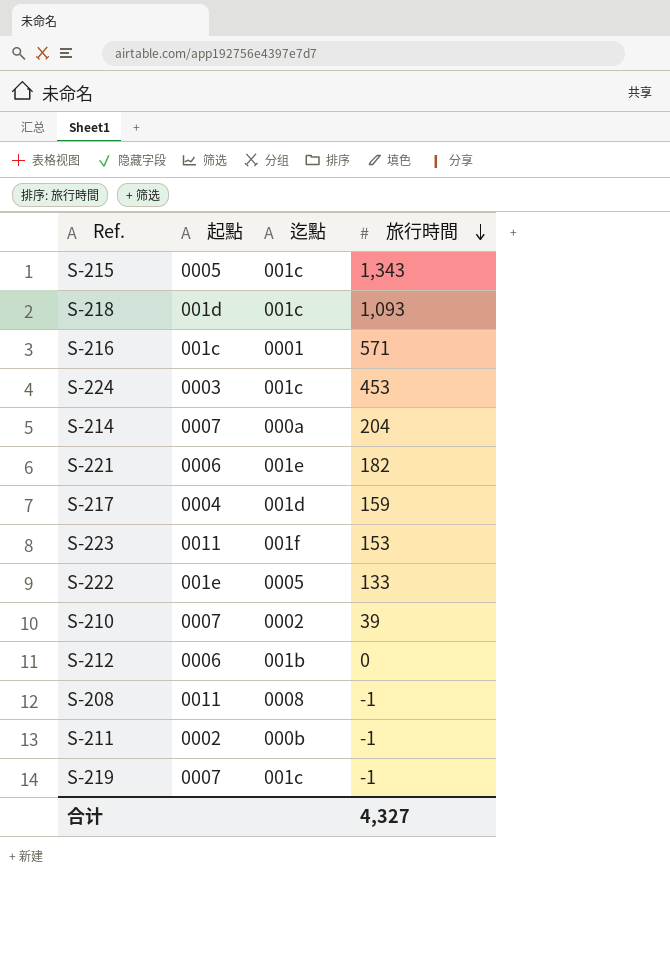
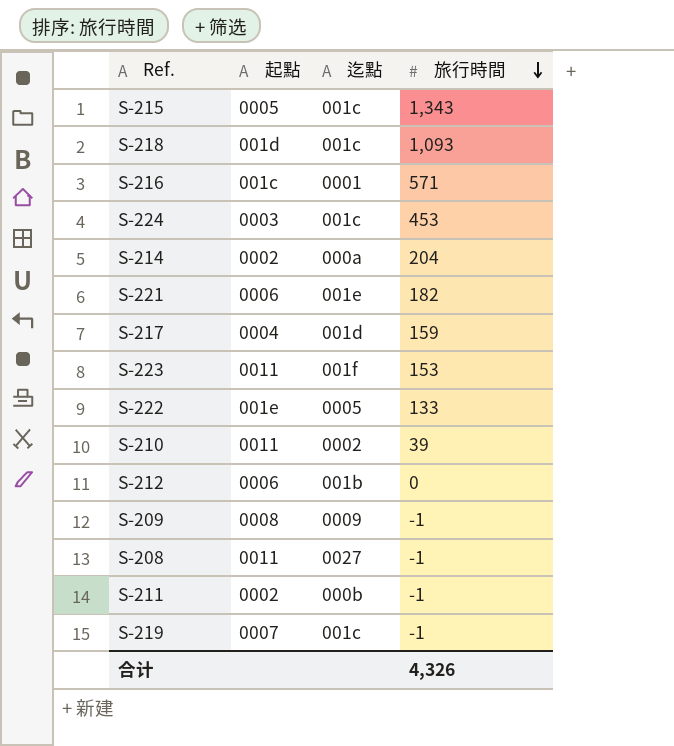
S-214 | 起點: 0007 -> 0002
S-210 | 起點: 0007 -> 0011
row S-209: none -> 0008 | 0009 | -1
S-208 | 迄點: 0008 -> 0027
合计 | 旅行時間: 4,327 -> 4,326

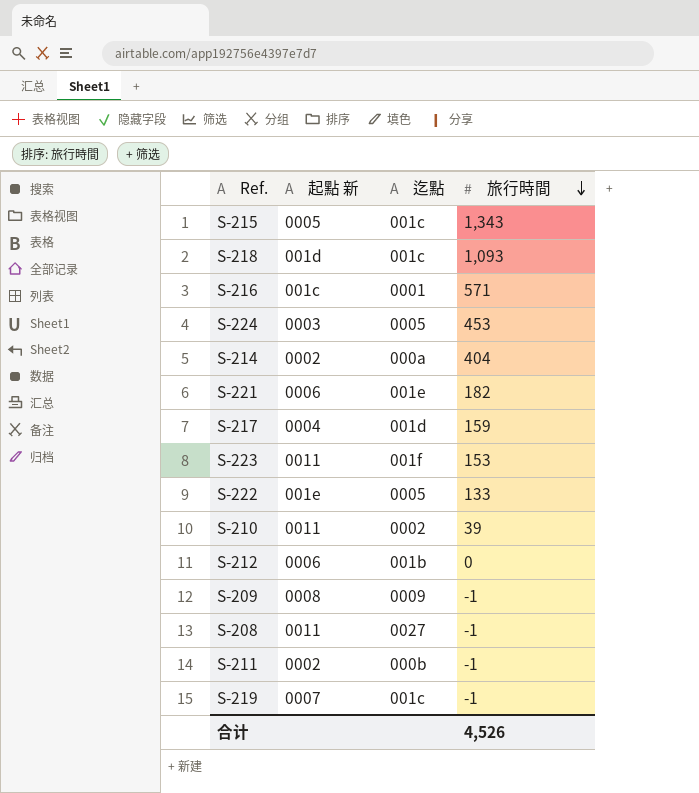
column name: 起點 -> 起點 新
S-224 | 迄點: 001c -> 0005
S-214 | 旅行時間: 204 -> 404
合计 | 旅行時間: 4,326 -> 4,526

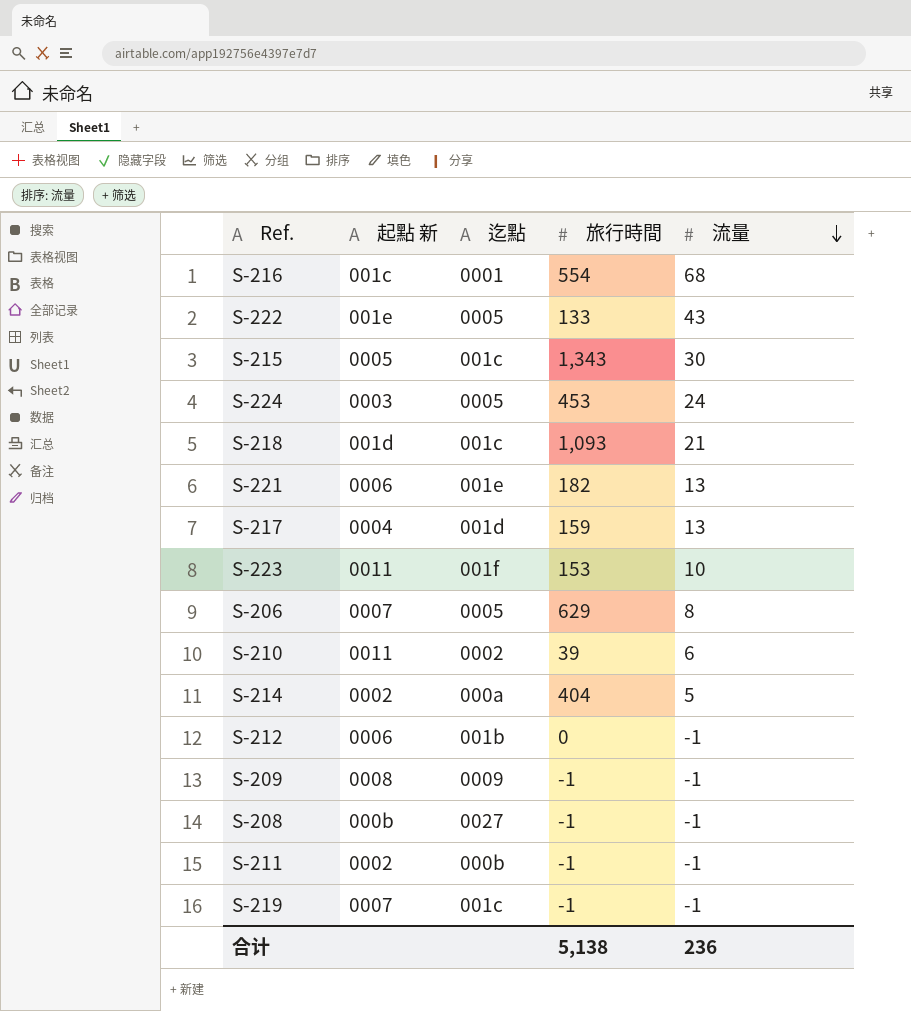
row order: 旅行時間 descending -> 流量 descending
column 流量 | position: none -> 5
S-216 | 旅行時間: 571 -> 554
row S-206: none -> 0007 | 0005 | 629 | 8
S-208 | 起點 新: 0011 -> 000b
合计 | 旅行時間: 4,526 -> 5,138

